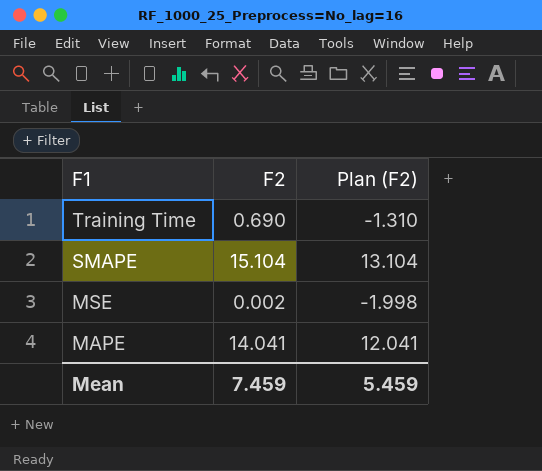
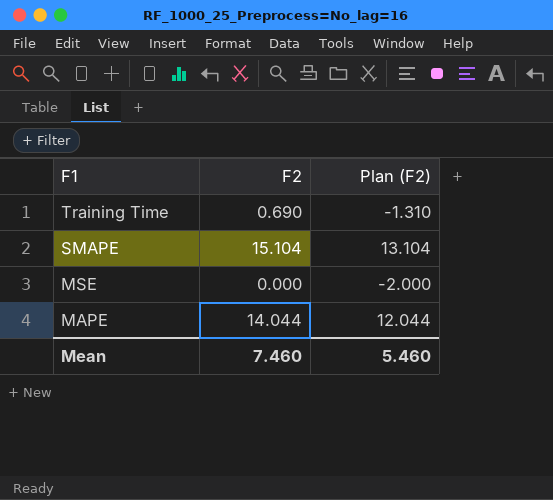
MSE | F2: 0.002 -> 0.000
MSE | Plan (F2): -1.998 -> -2.000
MAPE | F2: 14.041 -> 14.044
MAPE | Plan (F2): 12.041 -> 12.044
Mean | F2: 7.459 -> 7.460
Mean | Plan (F2): 5.459 -> 5.460

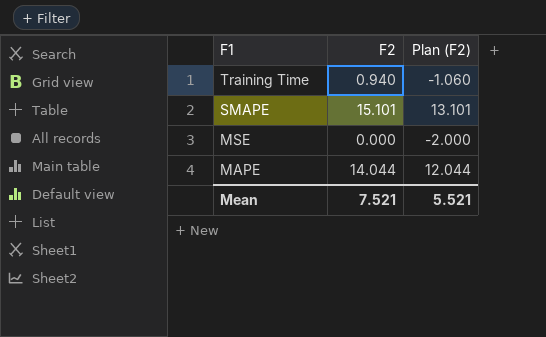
Training Time | F2: 0.690 -> 0.940
Training Time | Plan (F2): -1.310 -> -1.060
SMAPE | F2: 15.104 -> 15.101
SMAPE | Plan (F2): 13.104 -> 13.101
Mean | F2: 7.460 -> 7.521
Mean | Plan (F2): 5.460 -> 5.521

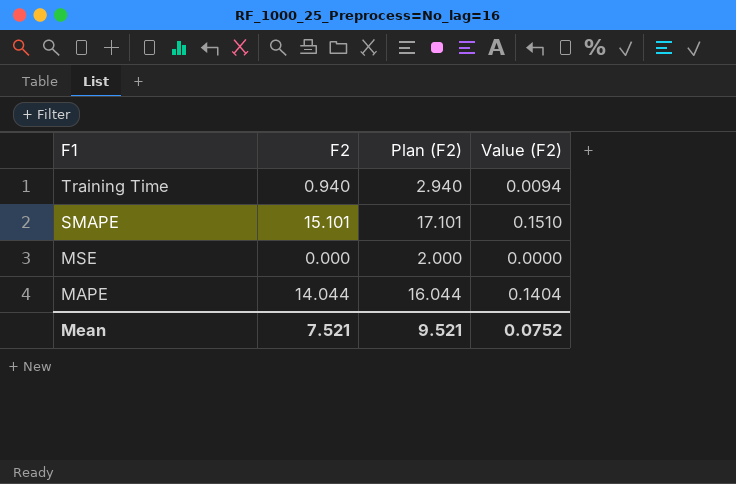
column Plan (F2) | formula: [F2] - 2 -> [F2] + 2
column Value (F2) | formula: none -> [F2] * 0.01
Mean | Plan (F2): 5.521 -> 9.521

